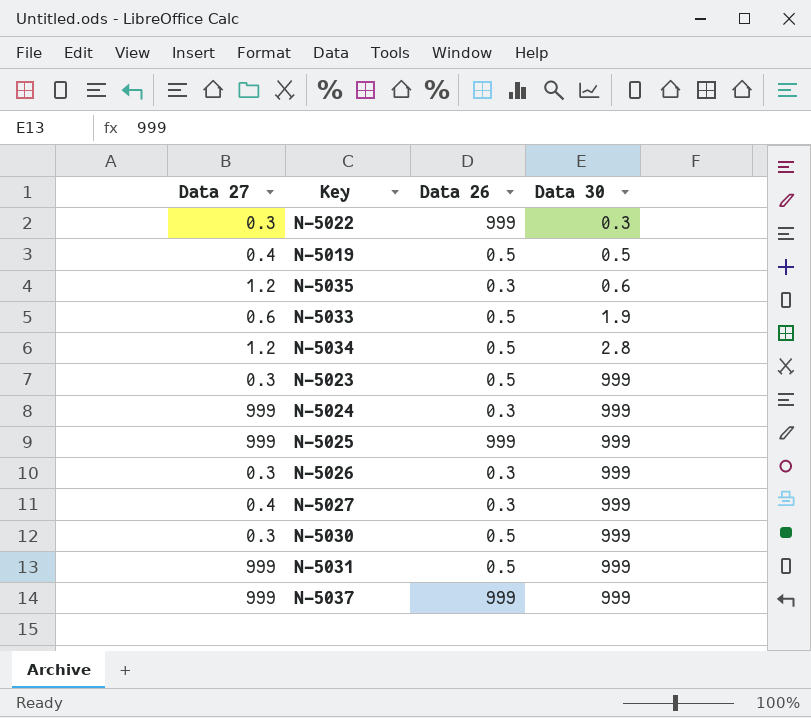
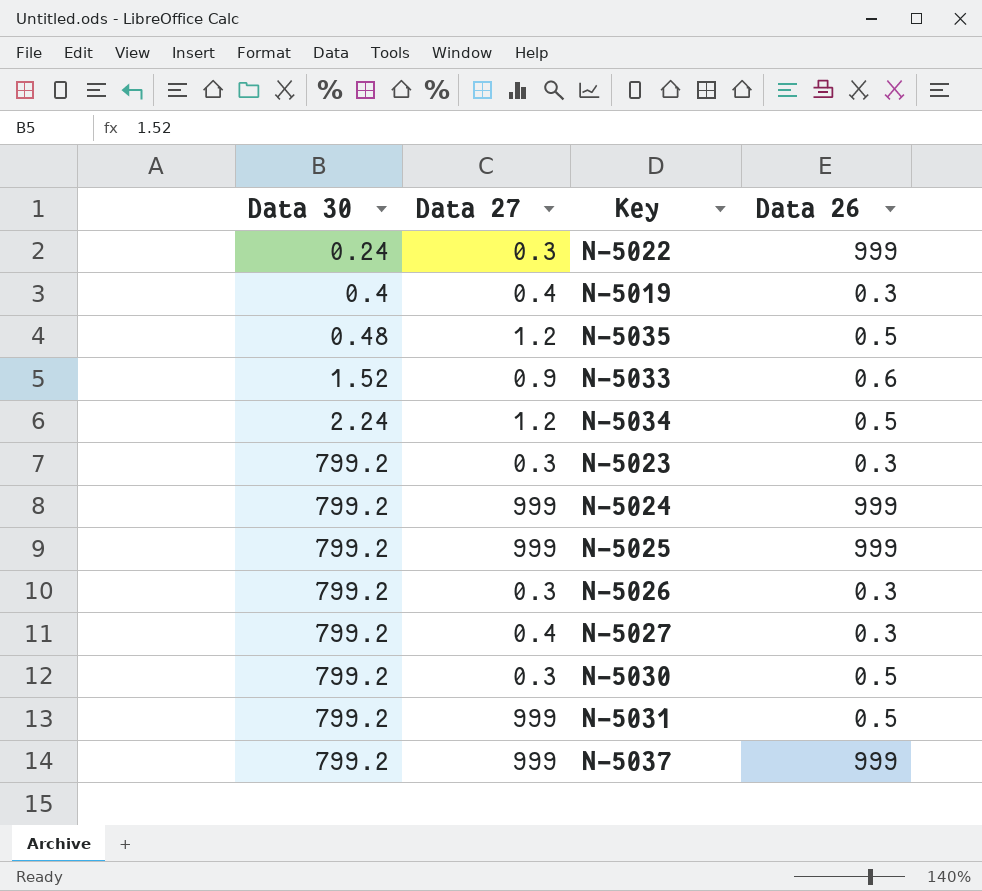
column Data 30 | position: 4 -> 1
N-5022 | Data 30: 0.3 -> 0.24
N-5019 | Data 30: 0.5 -> 0.4
N-5019 | Data 26: 0.5 -> 0.3
N-5035 | Data 30: 0.6 -> 0.48
N-5035 | Data 26: 0.3 -> 0.5
N-5033 | Data 30: 1.9 -> 1.52
N-5033 | Data 27: 0.6 -> 0.9
N-5033 | Data 26: 0.5 -> 0.6
N-5034 | Data 30: 2.8 -> 2.24
N-5023 | Data 30: 999 -> 799.2
N-5023 | Data 26: 0.5 -> 0.3
N-5024 | Data 30: 999 -> 799.2
N-5024 | Data 26: 0.3 -> 999
N-5025 | Data 30: 999 -> 799.2
N-5026 | Data 30: 999 -> 799.2
N-5027 | Data 30: 999 -> 799.2
N-5030 | Data 30: 999 -> 799.2
N-5031 | Data 30: 999 -> 799.2
N-5037 | Data 30: 999 -> 799.2

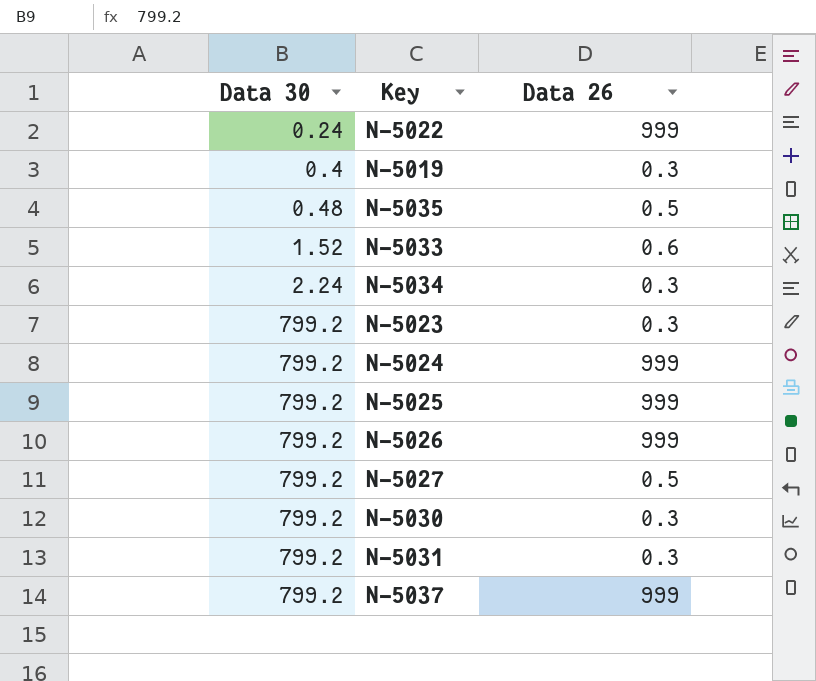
column Data 27 | position: 2 -> none
N-5034 | Data 26: 0.5 -> 0.3
N-5026 | Data 26: 0.3 -> 999
N-5027 | Data 26: 0.3 -> 0.5
N-5030 | Data 26: 0.5 -> 0.3
N-5031 | Data 26: 0.5 -> 0.3

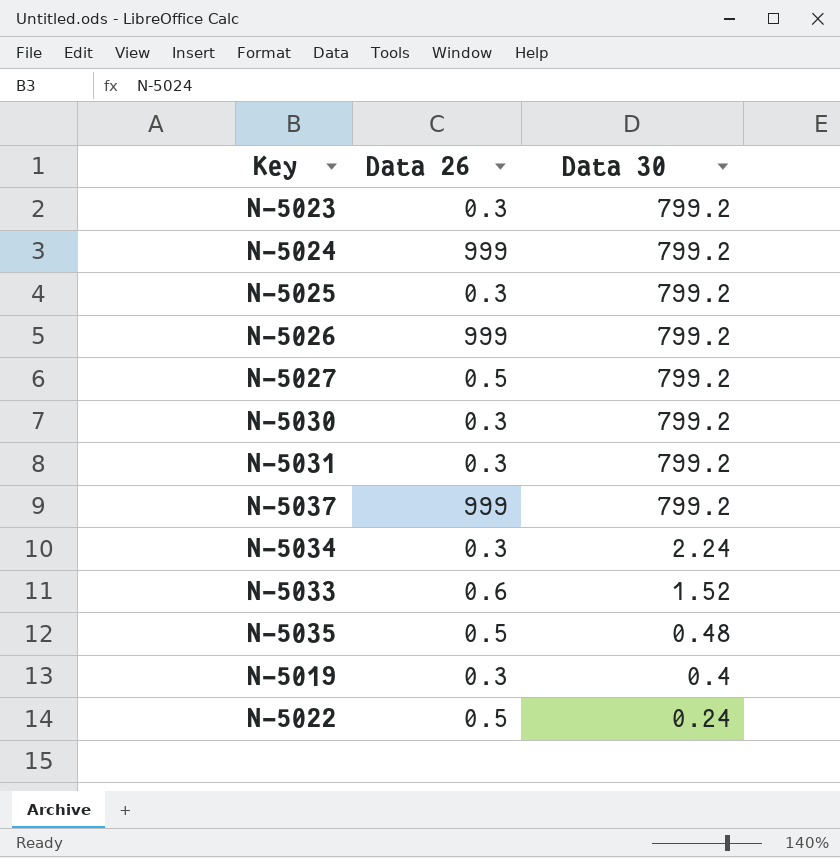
row order: Data 30 ascending -> Data 30 descending
column Data 30 | position: 1 -> 3
N-5025 | Data 26: 999 -> 0.3
N-5022 | Data 26: 999 -> 0.5

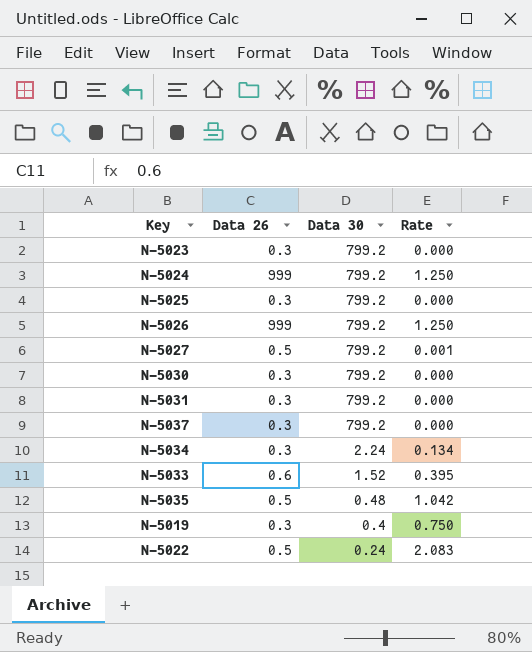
column Rate | formula: none -> [Data 26] / [Data 30]
N-5037 | Data 26: 999 -> 0.3

